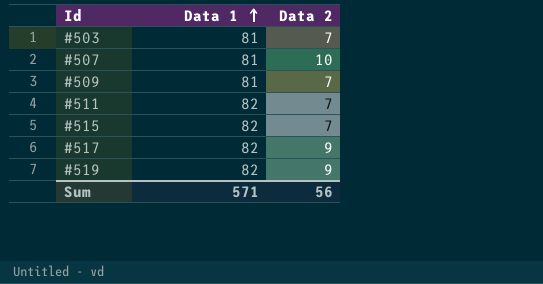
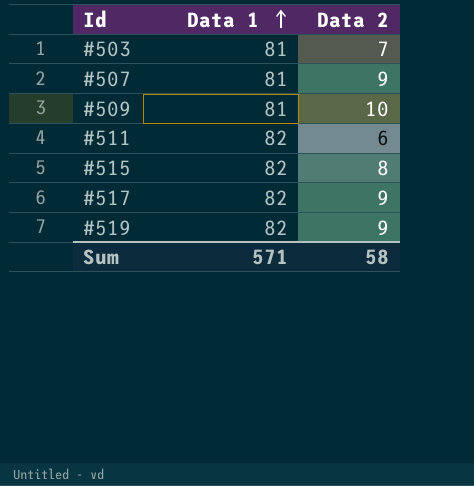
#507 | Data 2: 10 -> 9
#509 | Data 2: 7 -> 10
#511 | Data 2: 7 -> 6
#515 | Data 2: 7 -> 8
Sum | Data 2: 56 -> 58

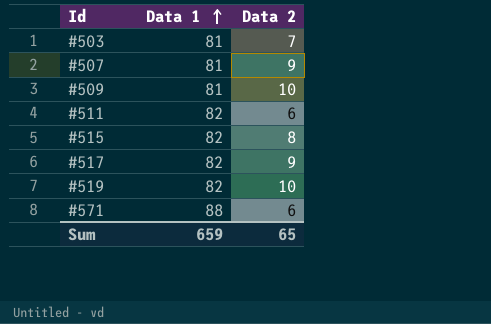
#519 | Data 2: 9 -> 10
row #571: none -> 88 | 6
Sum | Data 1: 571 -> 659
Sum | Data 2: 58 -> 65

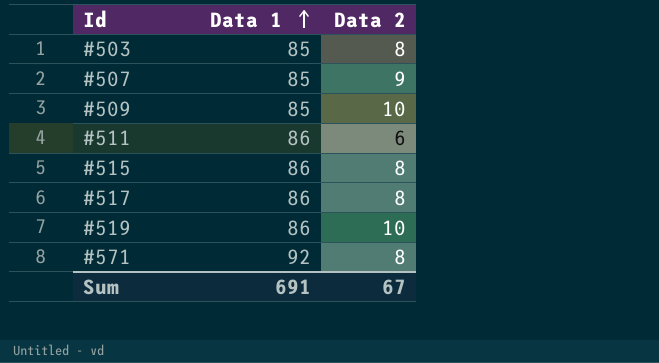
#503 | Data 1: 81 -> 85
#503 | Data 2: 7 -> 8
#507 | Data 1: 81 -> 85
#509 | Data 1: 81 -> 85
#511 | Data 1: 82 -> 86
#515 | Data 1: 82 -> 86
#517 | Data 1: 82 -> 86
#517 | Data 2: 9 -> 8
#519 | Data 1: 82 -> 86
#571 | Data 1: 88 -> 92
#571 | Data 2: 6 -> 8
Sum | Data 1: 659 -> 691
Sum | Data 2: 65 -> 67

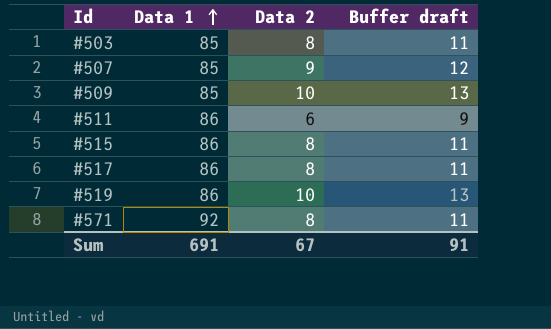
column Buffer draft | formula: none -> [Data 2] + 3

